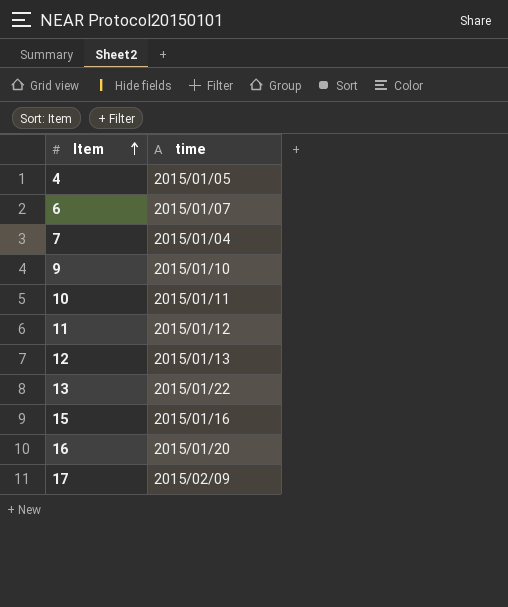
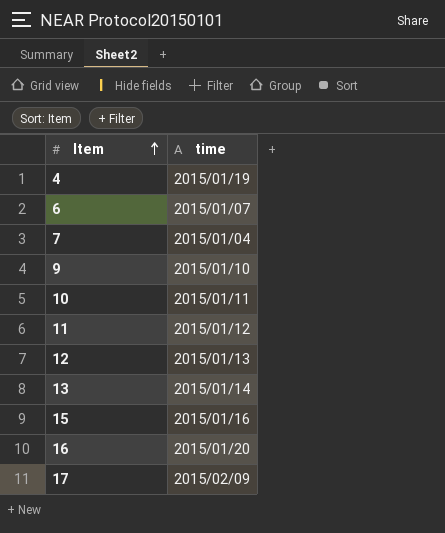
4 | time: 2015/01/05 -> 2015/01/19
13 | time: 2015/01/22 -> 2015/01/14

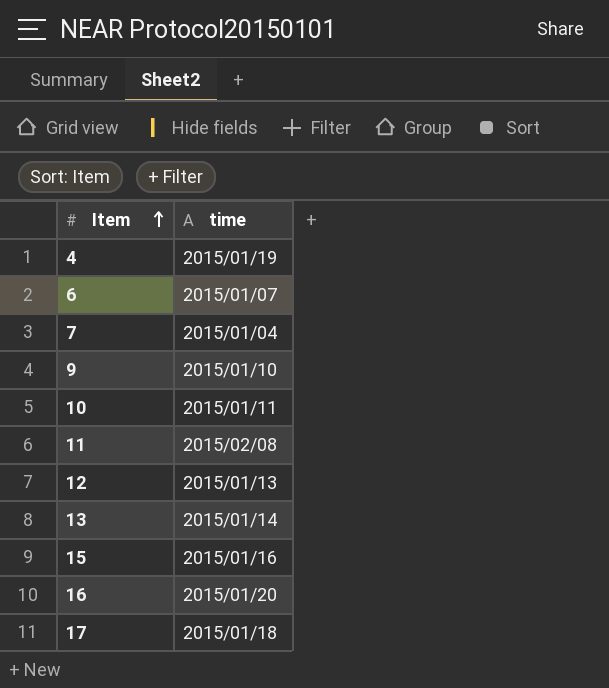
11 | time: 2015/01/12 -> 2015/02/08
17 | time: 2015/02/09 -> 2015/01/18

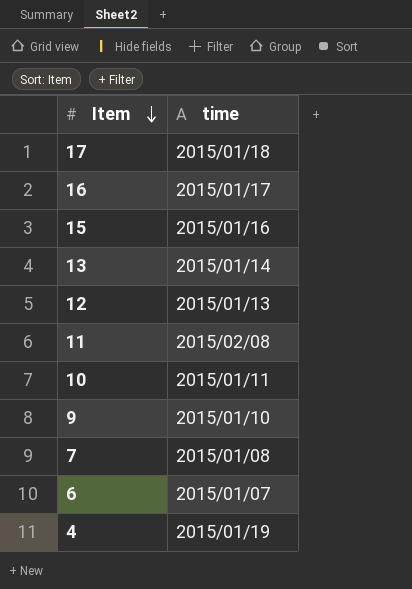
row order: Item ascending -> Item descending
16 | time: 2015/01/20 -> 2015/01/17
7 | time: 2015/01/04 -> 2015/01/08

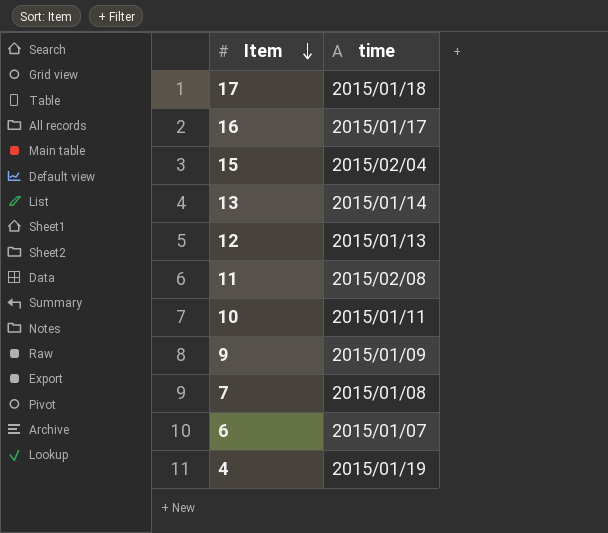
15 | time: 2015/01/16 -> 2015/02/04
9 | time: 2015/01/10 -> 2015/01/09

